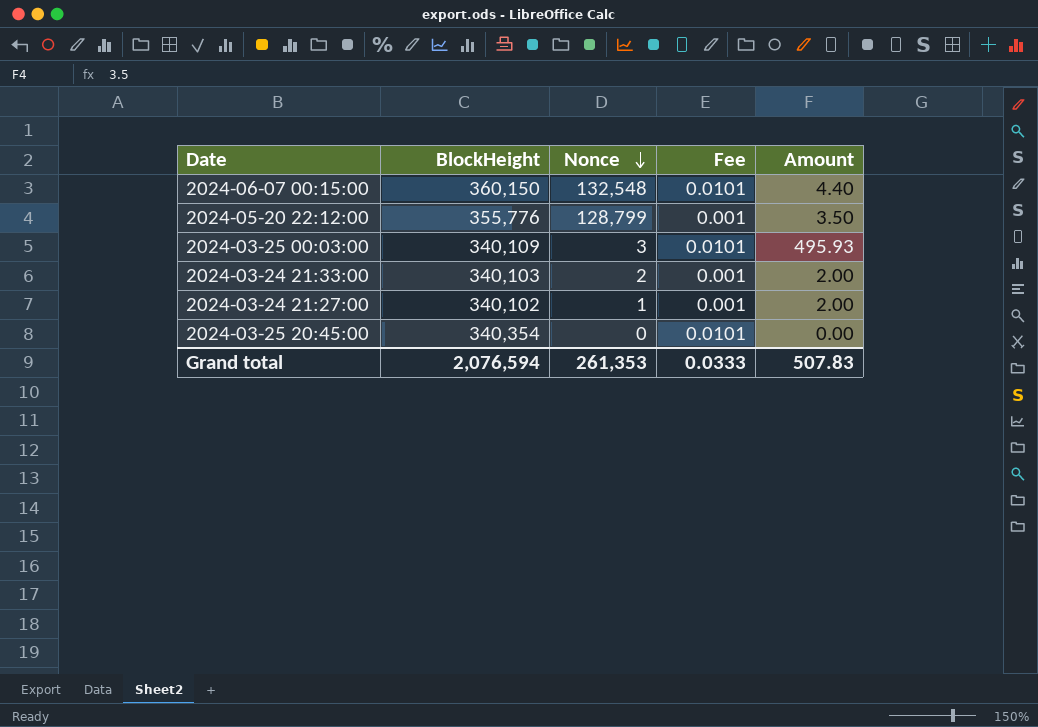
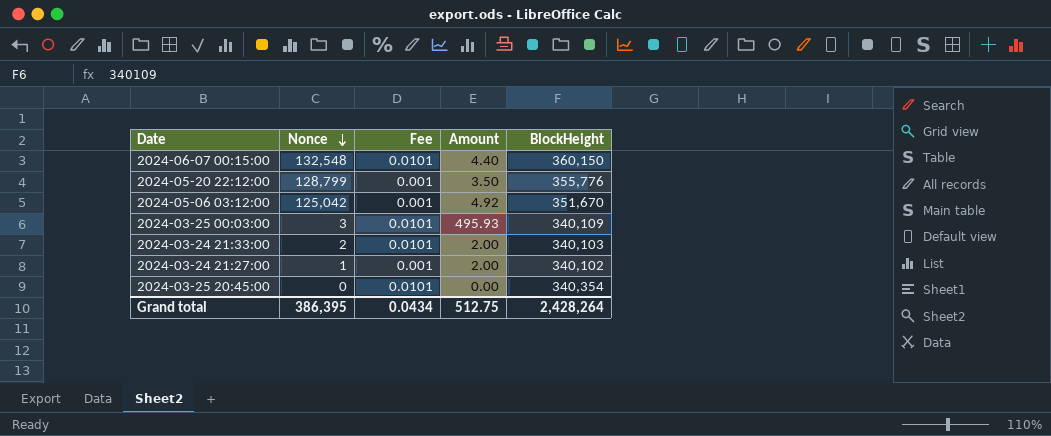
column BlockHeight | position: 2 -> 5
row 2024-05-06 03:12:00: none -> 125,042 | 0.001 | 4.92 | 351,670
2024-03-24 21:33:00 | Fee: 0.001 -> 0.0101
Grand total | Nonce: 261,353 -> 386,395
Grand total | Fee: 0.0333 -> 0.0434
Grand total | Amount: 507.83 -> 512.75
Grand total | BlockHeight: 2,076,594 -> 2,428,264

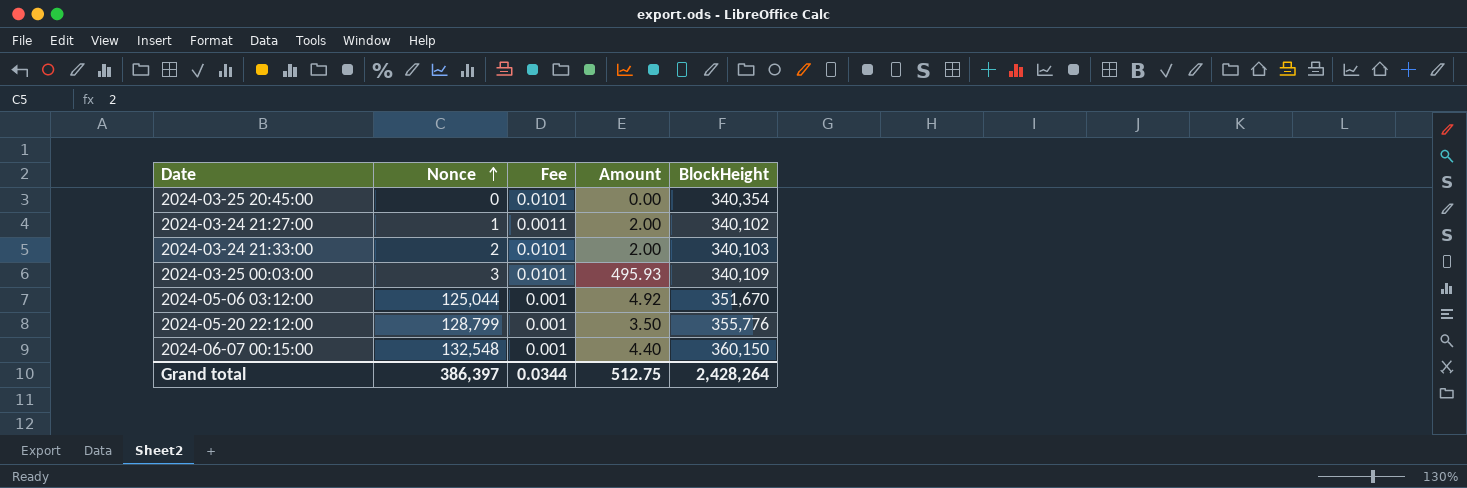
row order: Nonce descending -> Nonce ascending
2024-03-24 21:27:00 | Fee: 0.001 -> 0.0011
2024-05-06 03:12:00 | Nonce: 125,042 -> 125,044
2024-06-07 00:15:00 | Fee: 0.0101 -> 0.001
Grand total | Nonce: 386,395 -> 386,397
Grand total | Fee: 0.0434 -> 0.0344

